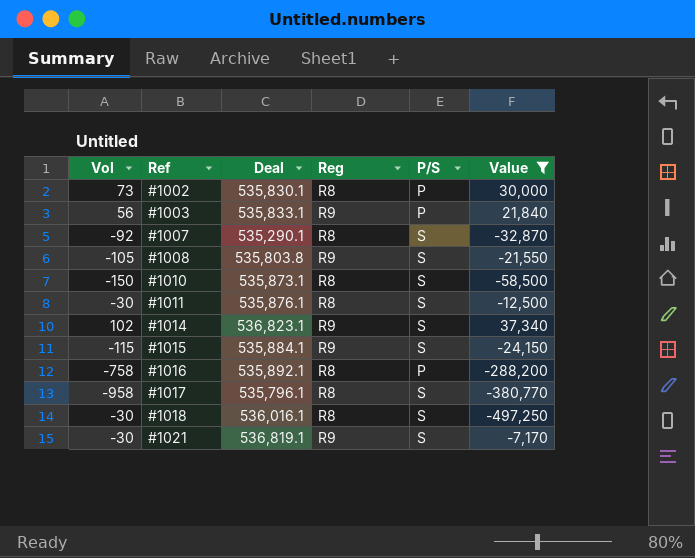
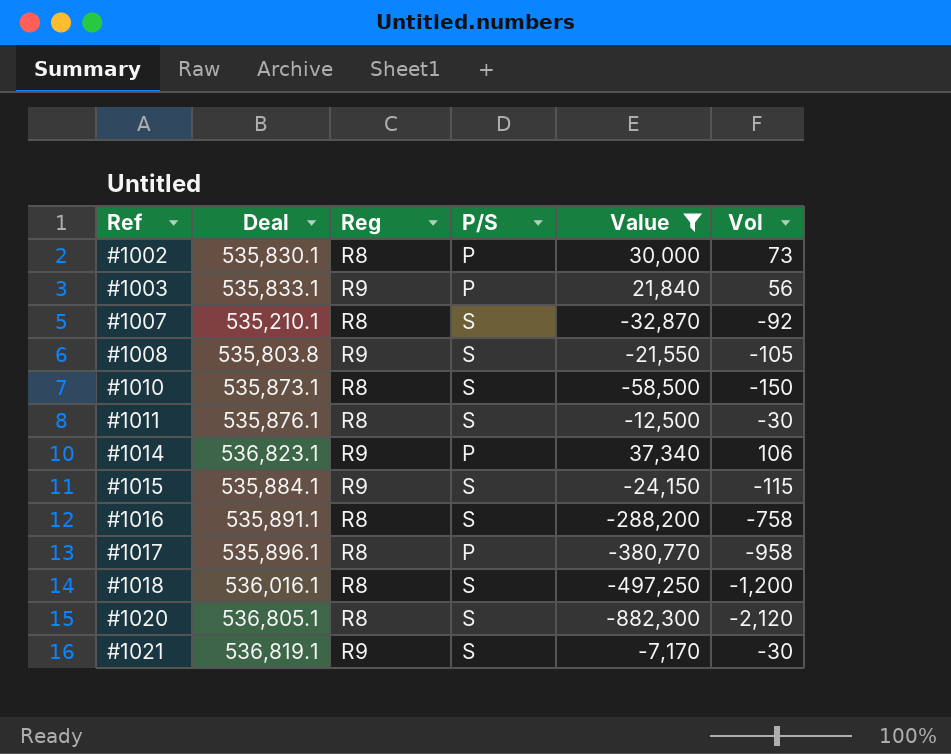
column Vol | position: 1 -> 6
#1007 | Deal: 535,290.1 -> 535,210.1
#1014 | P/S: S -> P
#1014 | Vol: 102 -> 106
#1016 | Deal: 535,892.1 -> 535,891.1
#1016 | P/S: P -> S
#1017 | Deal: 535,796.1 -> 535,896.1
#1017 | P/S: S -> P
#1018 | Vol: -30 -> -1,200
row #1020: none -> 536,805.1 | R8 | S | -882,300 | -2,120

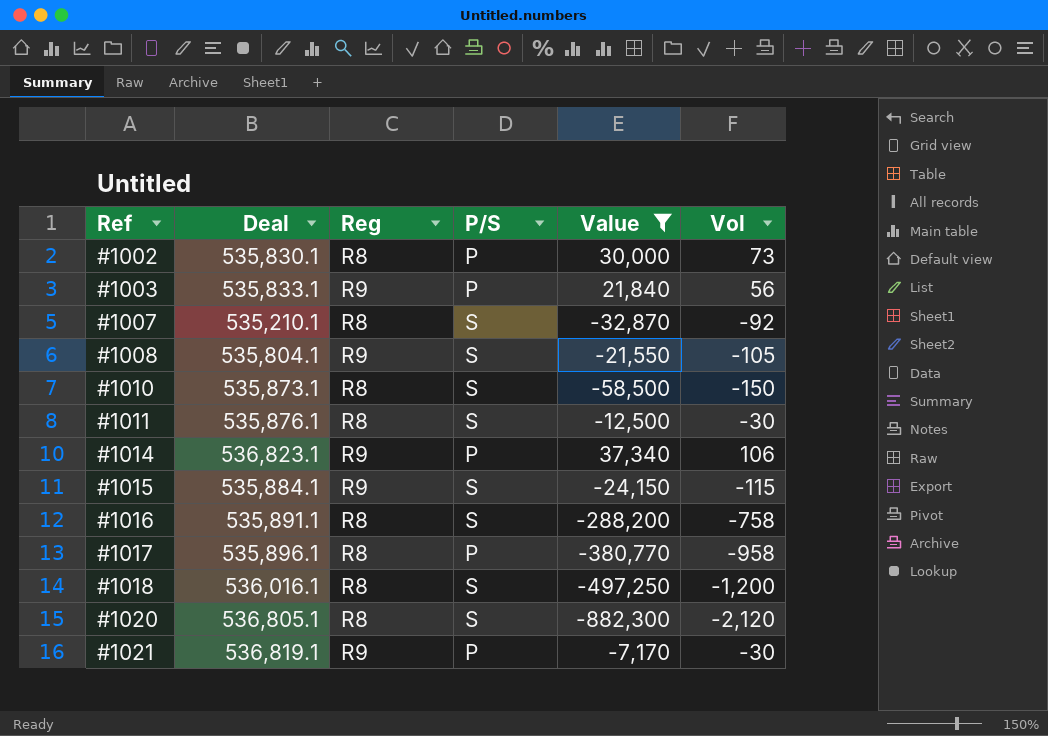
#1008 | Deal: 535,803.8 -> 535,804.1
#1021 | P/S: S -> P

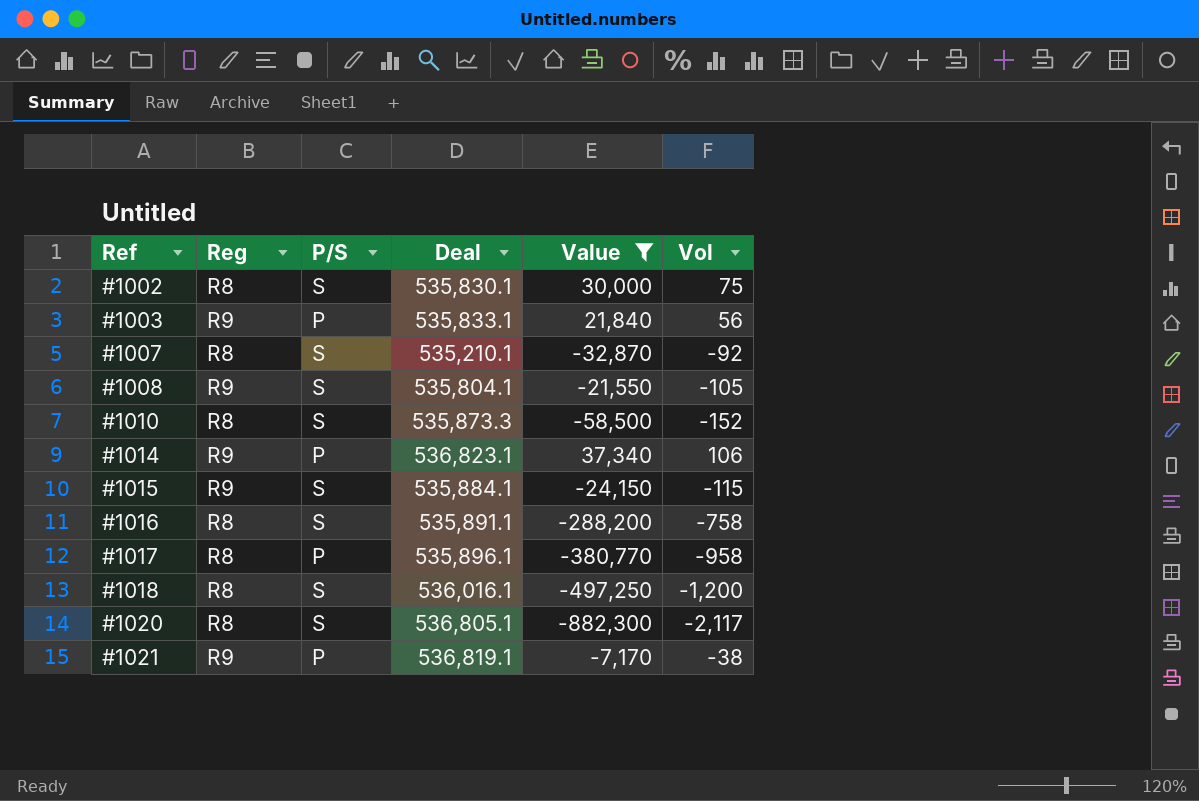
column Deal | position: 2 -> 4
row #1011: 535,876.1 | R8 | S | -12,500 | -30 -> none
#1002 | P/S: P -> S
#1002 | Vol: 73 -> 75
#1010 | Deal: 535,873.1 -> 535,873.3
#1010 | Vol: -150 -> -152
#1020 | Vol: -2,120 -> -2,117
#1021 | Vol: -30 -> -38

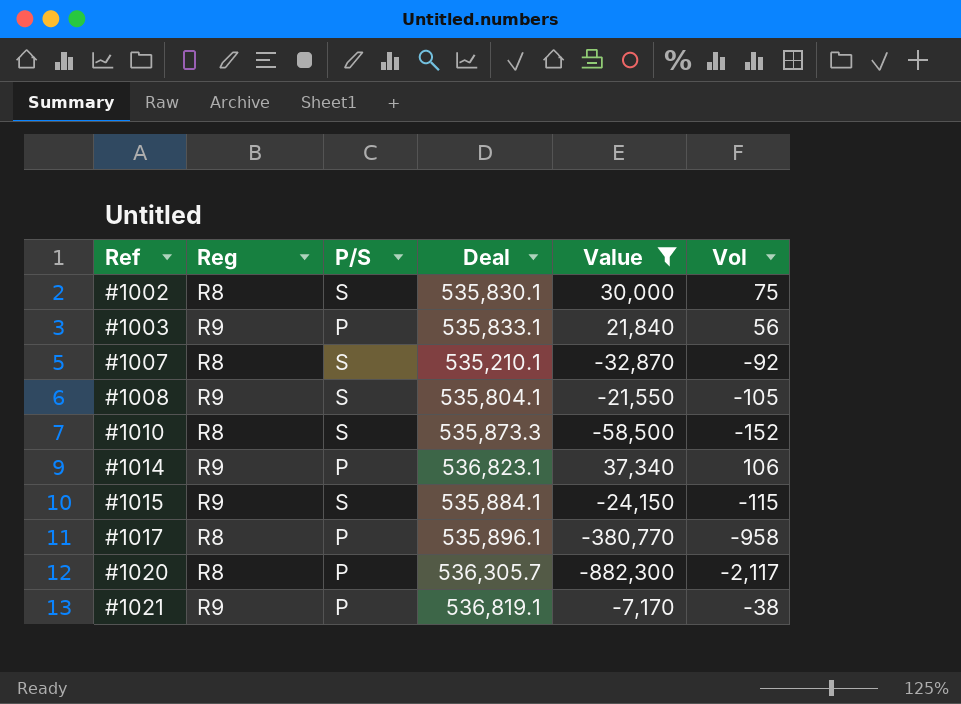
row #1016: R8 | S | 535,891.1 | -288,200 | -758 -> none
row #1018: R8 | S | 536,016.1 | -497,250 | -1,200 -> none
#1020 | P/S: S -> P
#1020 | Deal: 536,805.1 -> 536,305.7

